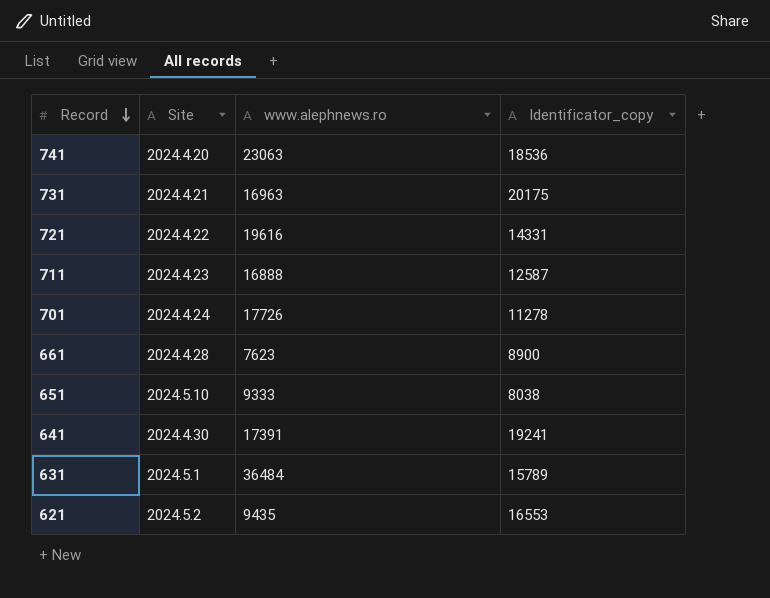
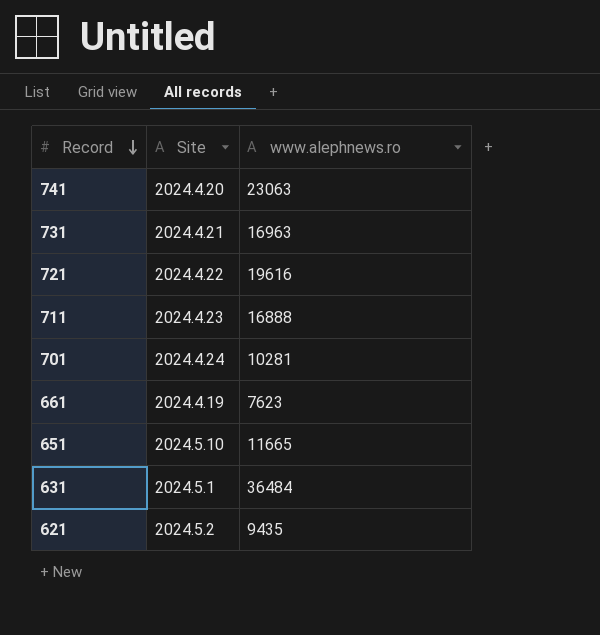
column Identificator_copy | position: 4 -> none
row 641: 2024.4.30 | 17391 | 19241 -> none
701 | www.alephnews.ro: 17726 -> 10281
661 | Site: 2024.4.28 -> 2024.4.19
651 | www.alephnews.ro: 9333 -> 11665

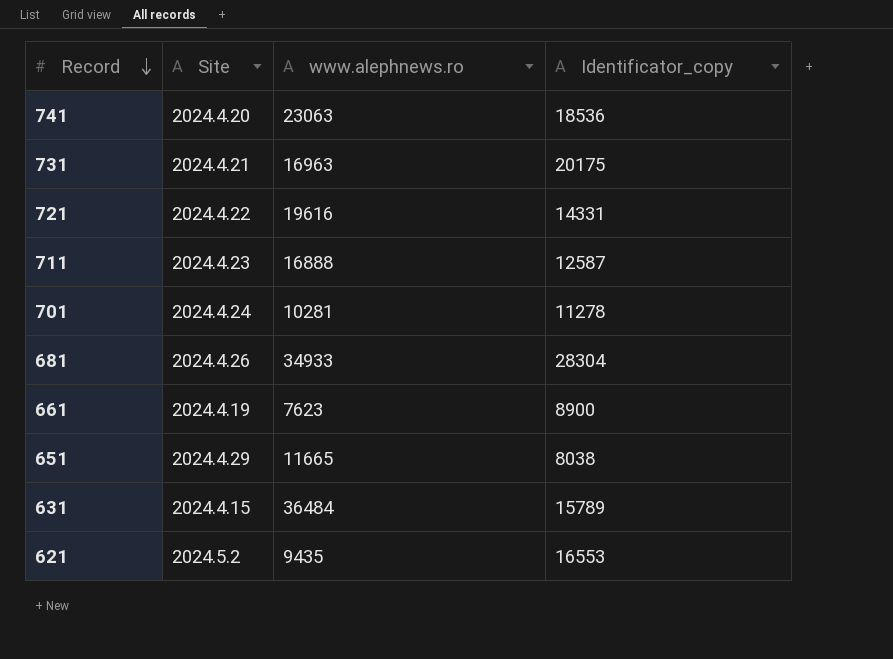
column Identificator_copy | position: none -> 4
row 681: none -> 2024.4.26 | 34933 | 28304
651 | Site: 2024.5.10 -> 2024.4.29
631 | Site: 2024.5.1 -> 2024.4.15

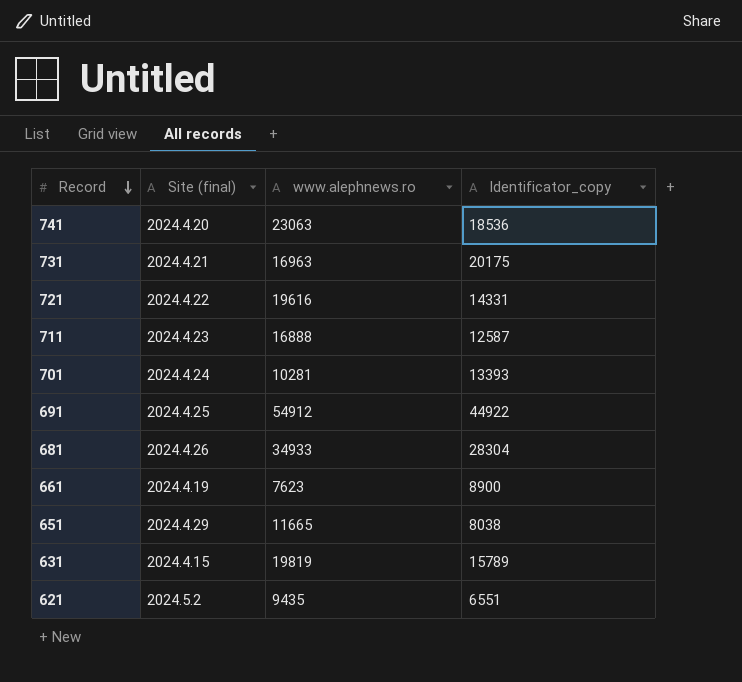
column name: Site -> Site (final)
701 | Identificator_copy: 11278 -> 13393
row 691: none -> 2024.4.25 | 54912 | 44922
631 | www.alephnews.ro: 36484 -> 19819
621 | Identificator_copy: 16553 -> 6551

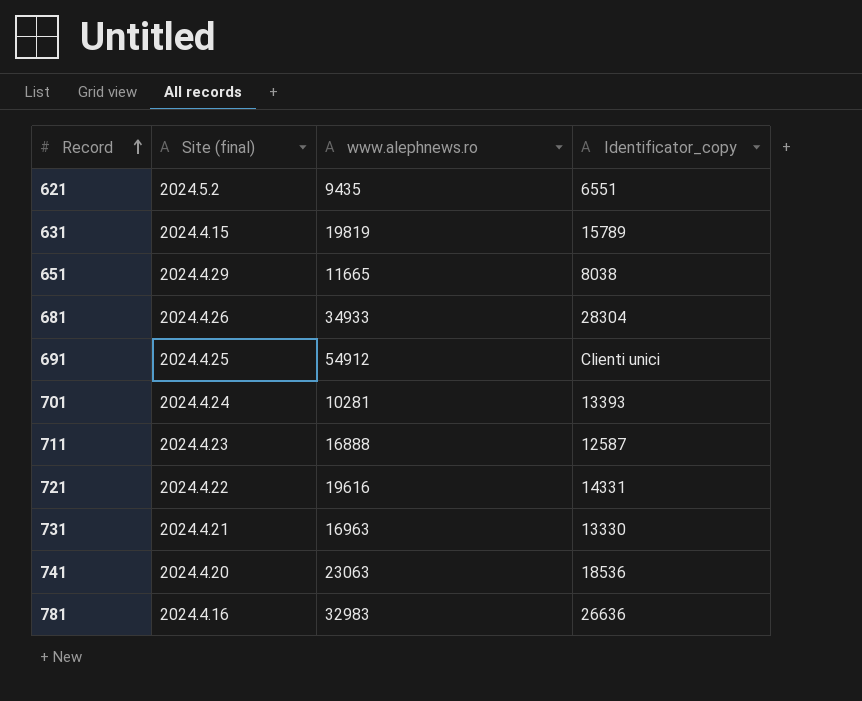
row order: Record descending -> Record ascending
row 661: 2024.4.19 | 7623 | 8900 -> none
691 | Identificator_copy: 44922 -> Clienti unici
731 | Identificator_copy: 20175 -> 13330
row 781: none -> 2024.4.16 | 32983 | 26636

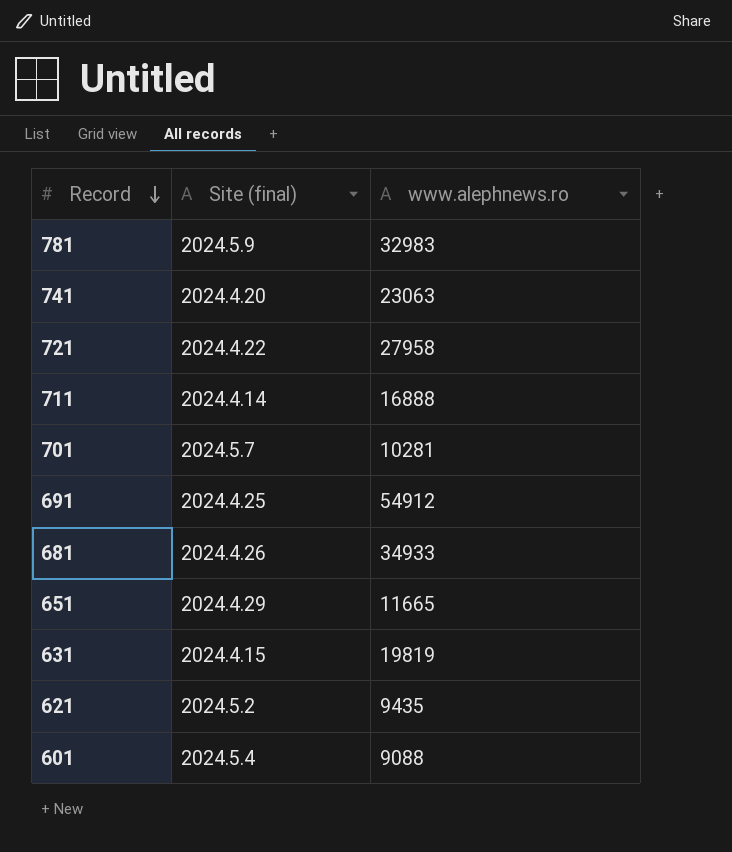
row order: Record ascending -> Record descending
column Identificator_copy | position: 4 -> none
row 731: 2024.4.21 | 16963 | 13330 -> none
781 | Site (final): 2024.4.16 -> 2024.5.9
721 | www.alephnews.ro: 19616 -> 27958
711 | Site (final): 2024.4.23 -> 2024.4.14
701 | Site (final): 2024.4.24 -> 2024.5.7
row 601: none -> 2024.5.4 | 9088

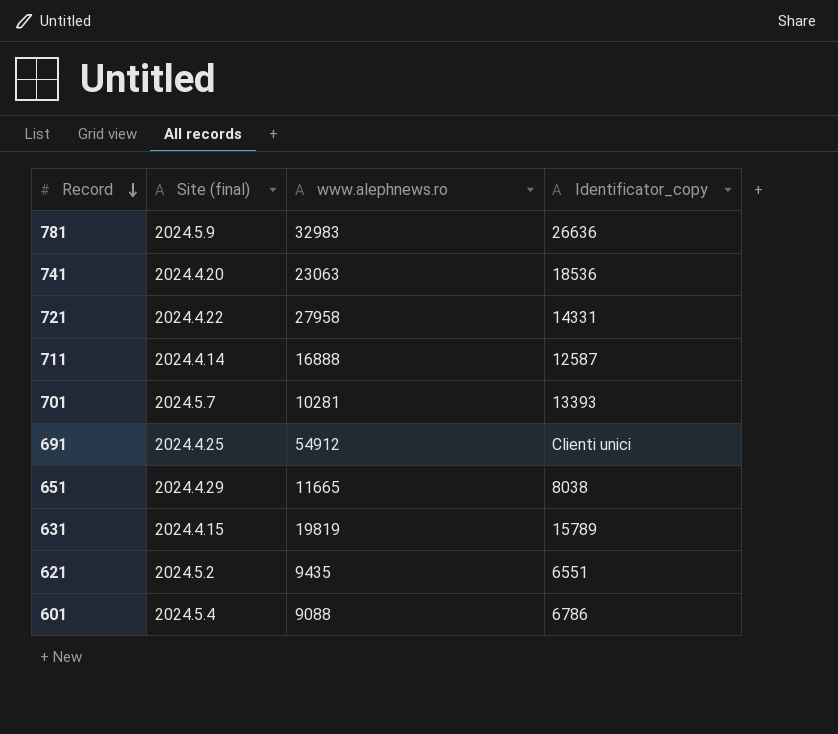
column Identificator_copy | position: none -> 4
row 681: 2024.4.26 | 34933 -> none

